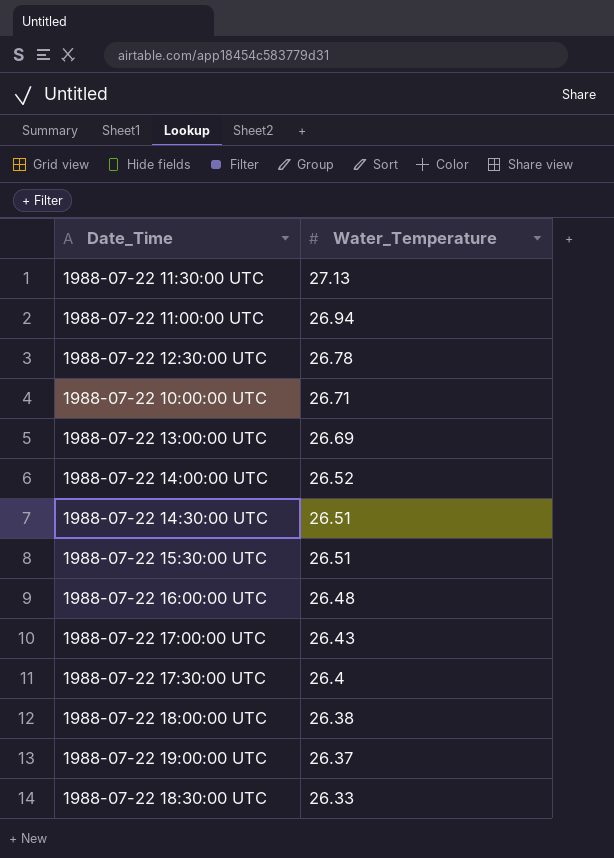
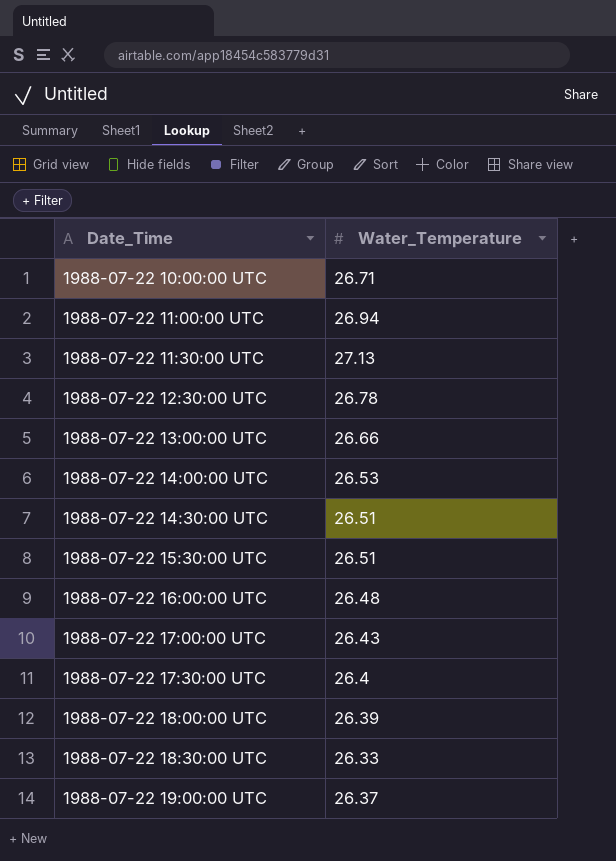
row order: Water_Temperature descending -> Date_Time ascending
1988-07-22 13:00:00 UTC | Water_Temperature: 26.69 -> 26.66
1988-07-22 14:00:00 UTC | Water_Temperature: 26.52 -> 26.53
1988-07-22 18:00:00 UTC | Water_Temperature: 26.38 -> 26.39

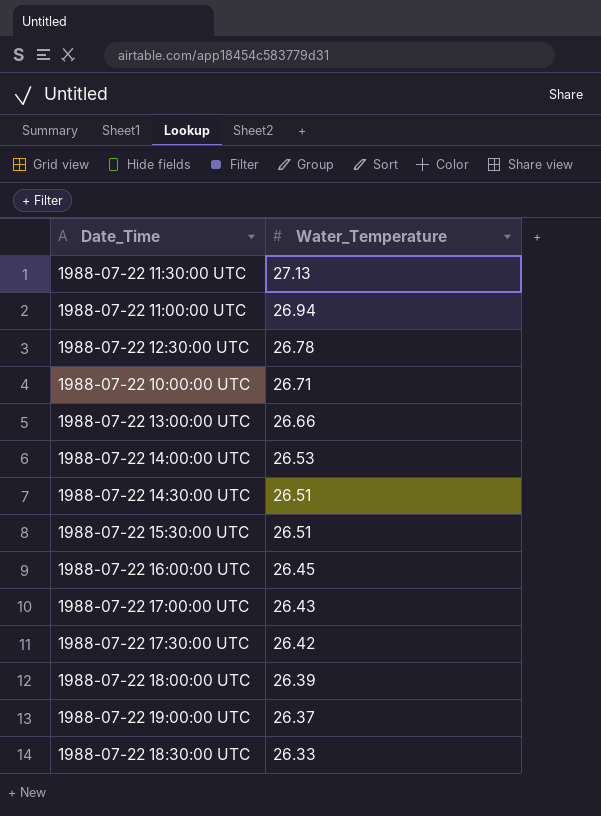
row order: Date_Time ascending -> Water_Temperature descending
1988-07-22 16:00:00 UTC | Water_Temperature: 26.48 -> 26.45
1988-07-22 17:30:00 UTC | Water_Temperature: 26.4 -> 26.42

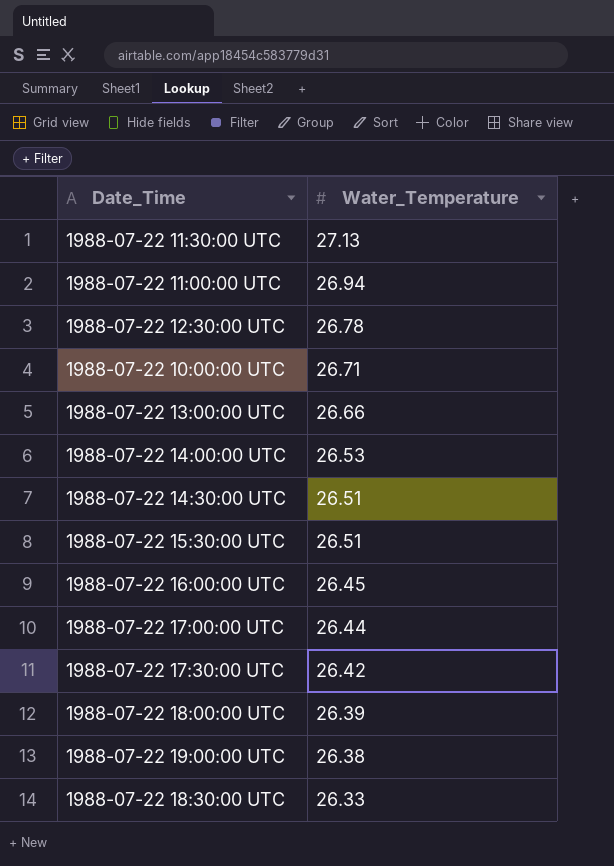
1988-07-22 17:00:00 UTC | Water_Temperature: 26.43 -> 26.44
1988-07-22 19:00:00 UTC | Water_Temperature: 26.37 -> 26.38

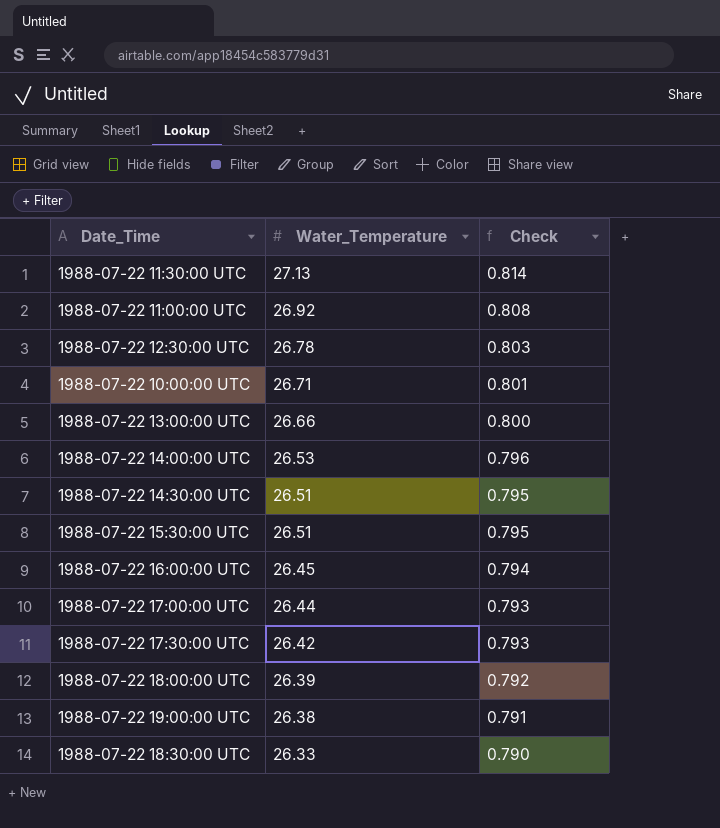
column Check | formula: none -> [Water_Temperature] * 0.03
1988-07-22 11:00:00 UTC | Water_Temperature: 26.94 -> 26.92

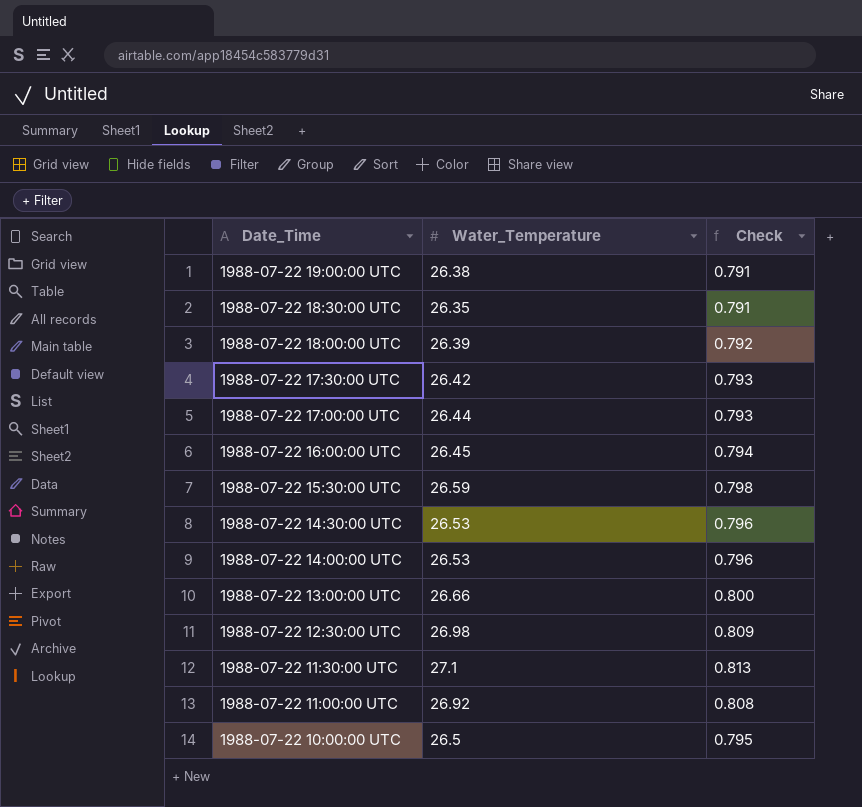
row order: Water_Temperature descending -> Date_Time descending
1988-07-22 18:30:00 UTC | Water_Temperature: 26.33 -> 26.35
1988-07-22 18:30:00 UTC | Check: 0.790 -> 0.791
1988-07-22 15:30:00 UTC | Water_Temperature: 26.51 -> 26.59
1988-07-22 15:30:00 UTC | Check: 0.795 -> 0.798
1988-07-22 14:30:00 UTC | Water_Temperature: 26.51 -> 26.53
1988-07-22 14:30:00 UTC | Check: 0.795 -> 0.796
1988-07-22 12:30:00 UTC | Water_Temperature: 26.78 -> 26.98
1988-07-22 12:30:00 UTC | Check: 0.803 -> 0.809
1988-07-22 11:30:00 UTC | Water_Temperature: 27.13 -> 27.1
1988-07-22 11:30:00 UTC | Check: 0.814 -> 0.813
1988-07-22 10:00:00 UTC | Water_Temperature: 26.71 -> 26.5
1988-07-22 10:00:00 UTC | Check: 0.801 -> 0.795

